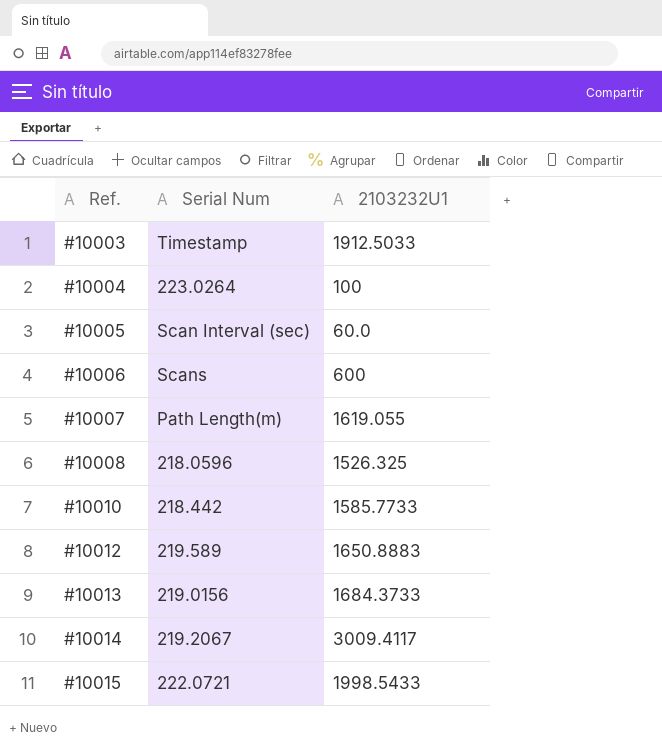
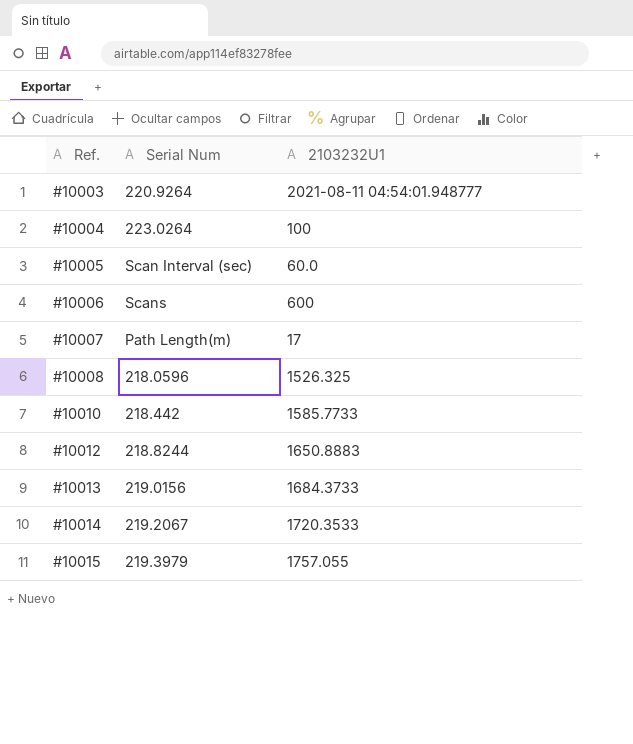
#10003 | Serial Num: Timestamp -> 220.9264
#10003 | 2103232U1: 1912.5033 -> 2021-08-11 04:54:01.948777
#10007 | 2103232U1: 1619.055 -> 17
#10012 | Serial Num: 219.589 -> 218.8244
#10014 | 2103232U1: 3009.4117 -> 1720.3533
#10015 | Serial Num: 222.0721 -> 219.3979
#10015 | 2103232U1: 1998.5433 -> 1757.055

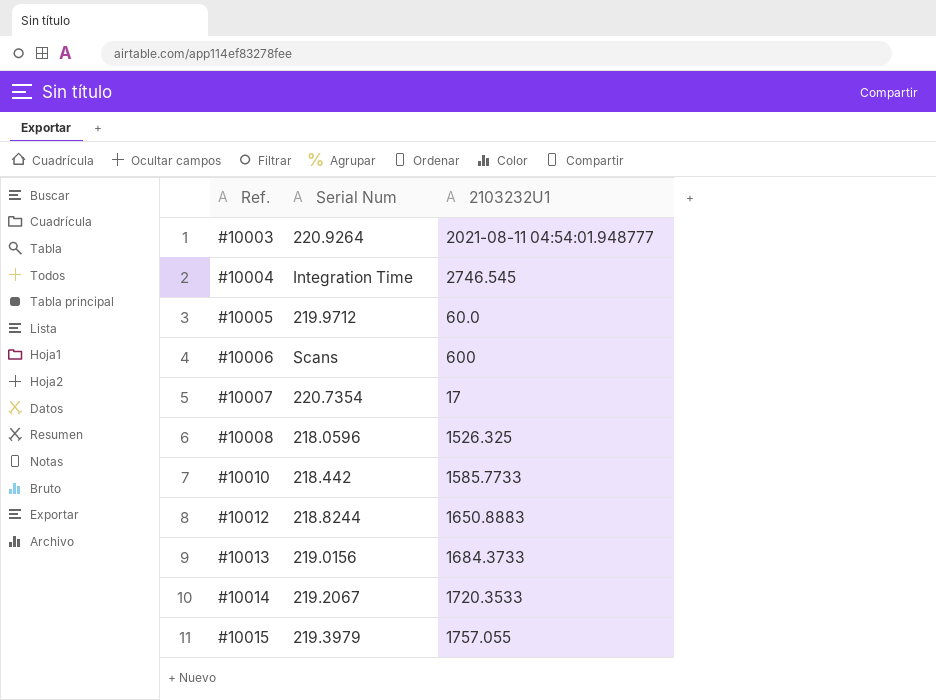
#10004 | Serial Num: 223.0264 -> Integration Time
#10004 | 2103232U1: 100 -> 2746.545
#10005 | Serial Num: Scan Interval (sec) -> 219.9712
#10007 | Serial Num: Path Length(m) -> 220.7354

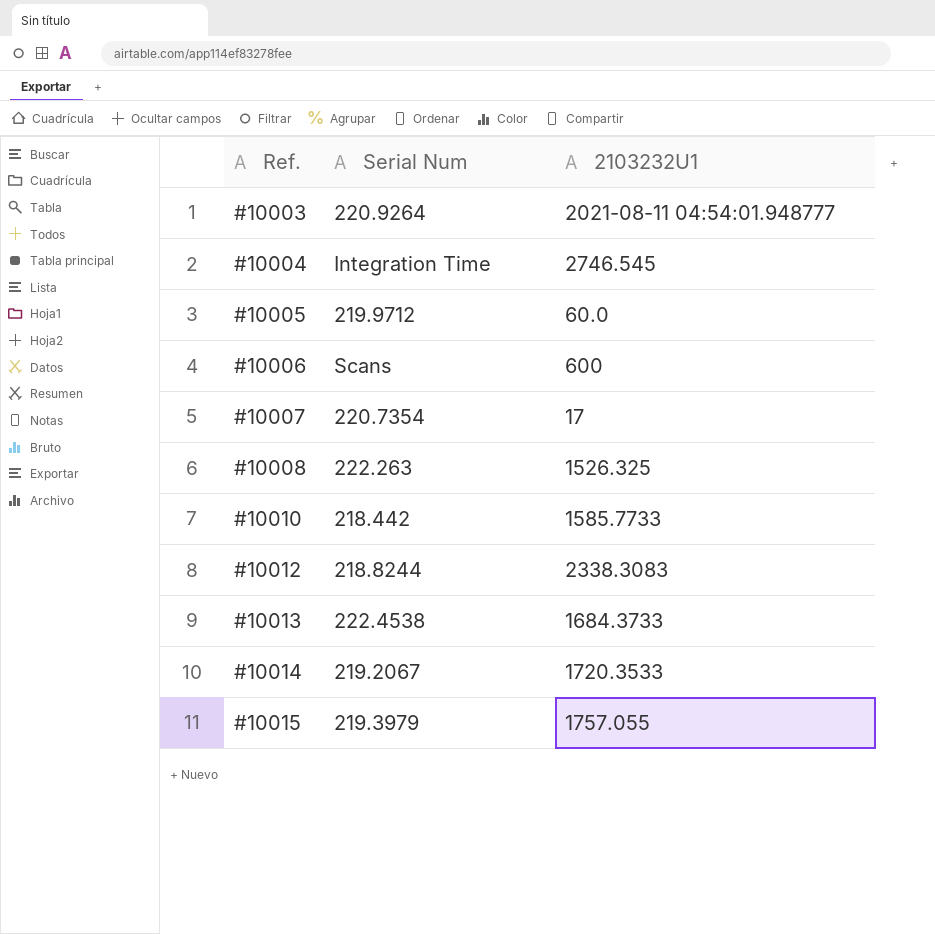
#10008 | Serial Num: 218.0596 -> 222.263
#10012 | 2103232U1: 1650.8883 -> 2338.3083
#10013 | Serial Num: 219.0156 -> 222.4538

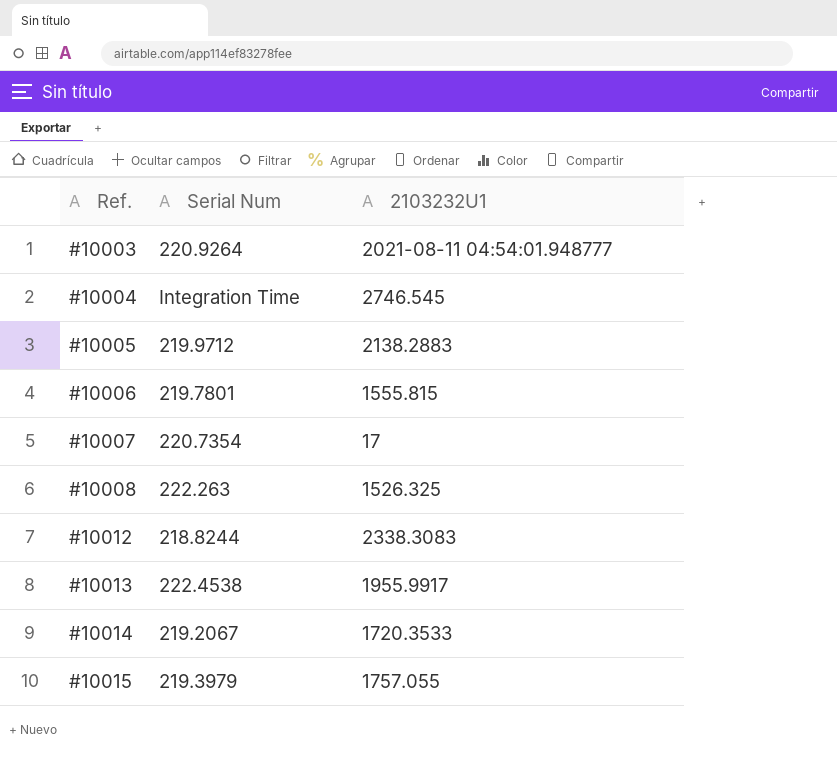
row #10010: 218.442 | 1585.7733 -> none
#10005 | 2103232U1: 60.0 -> 2138.2883
#10006 | Serial Num: Scans -> 219.7801
#10006 | 2103232U1: 600 -> 1555.815
#10013 | 2103232U1: 1684.3733 -> 1955.9917

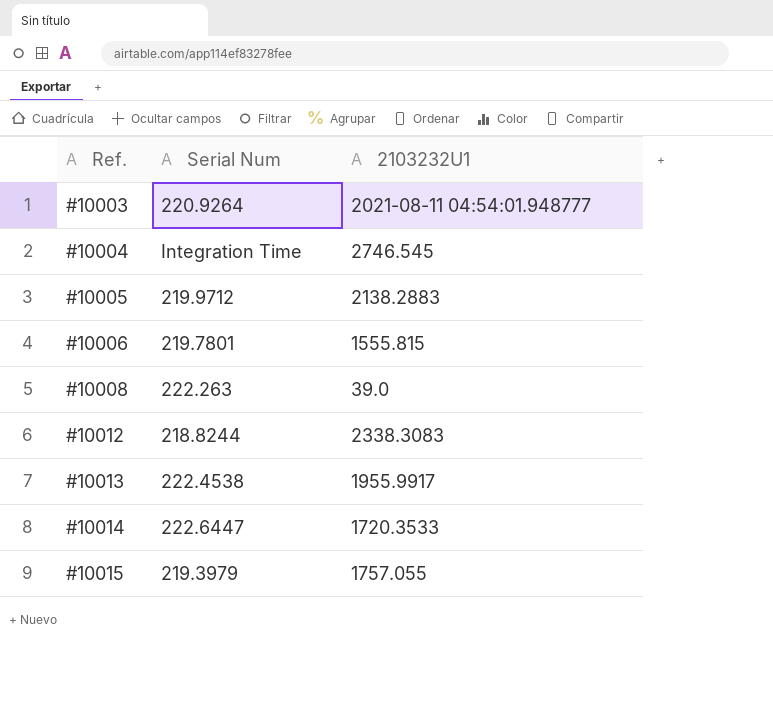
row #10007: 220.7354 | 17 -> none
#10008 | 2103232U1: 1526.325 -> 39.0
#10014 | Serial Num: 219.2067 -> 222.6447

